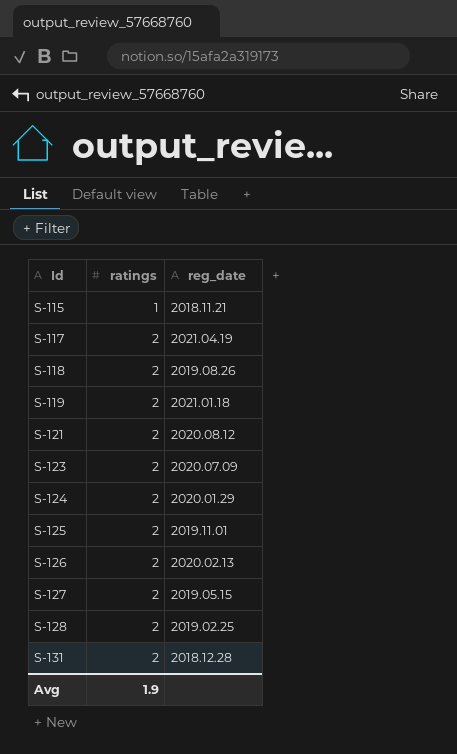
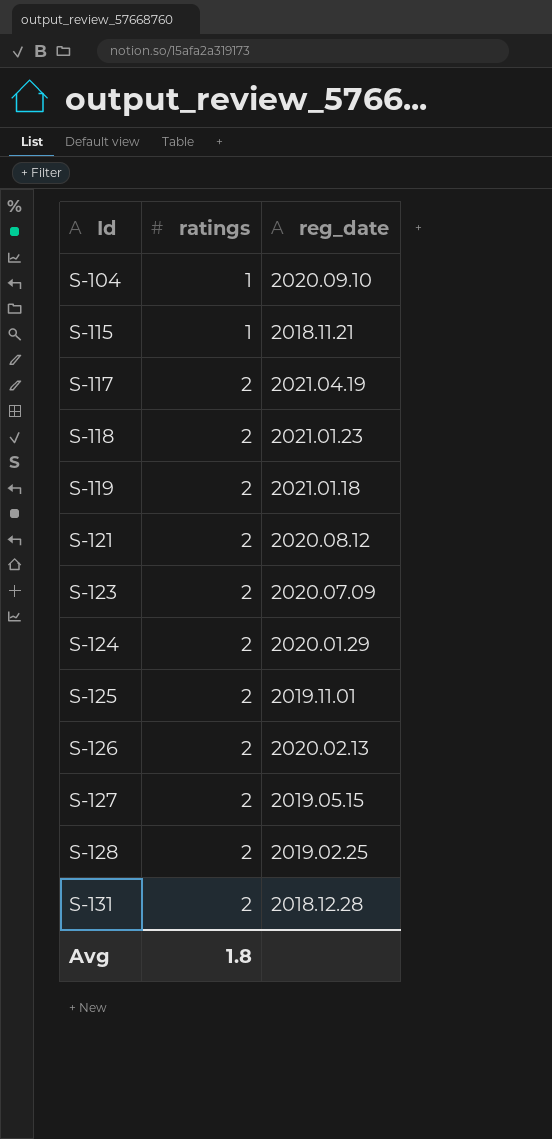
row S-104: none -> 1 | 2020.09.10
S-118 | reg_date: 2019.08.26 -> 2021.01.23
Avg | ratings: 1.9 -> 1.8

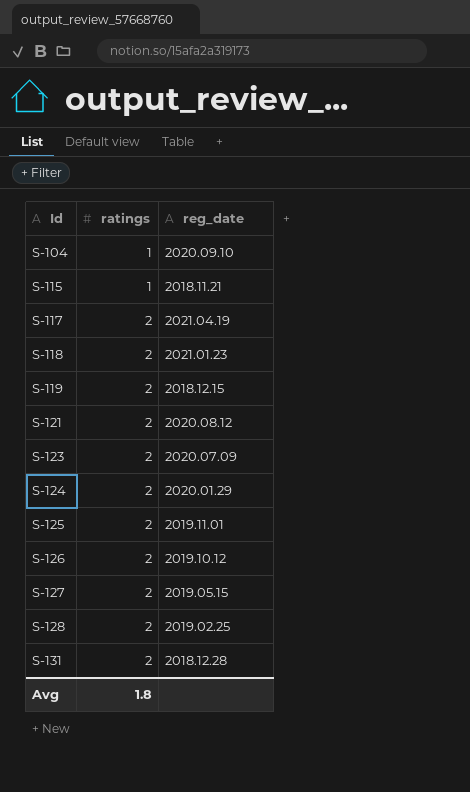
S-119 | reg_date: 2021.01.18 -> 2018.12.15
S-126 | reg_date: 2020.02.13 -> 2019.10.12

